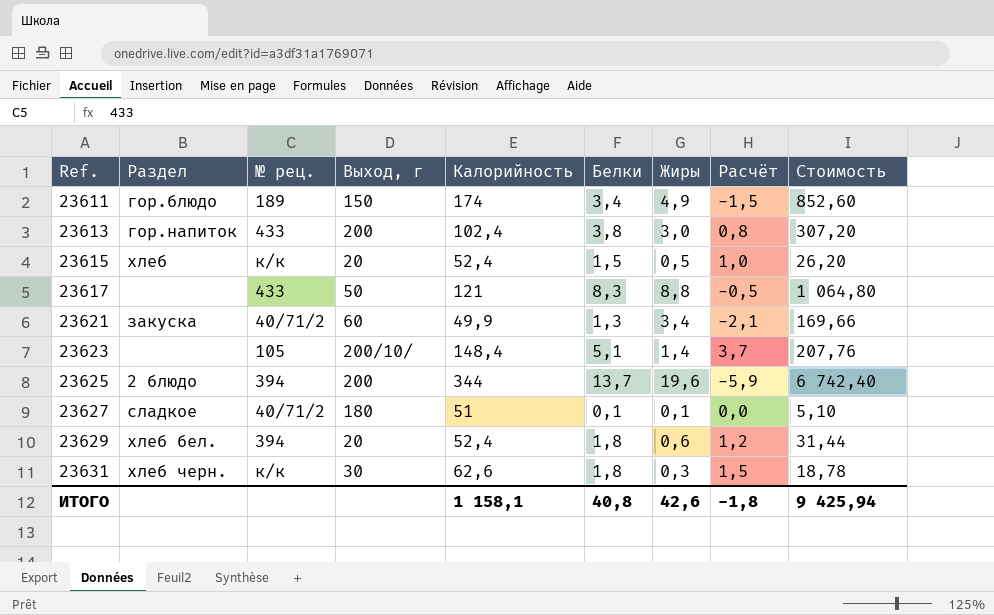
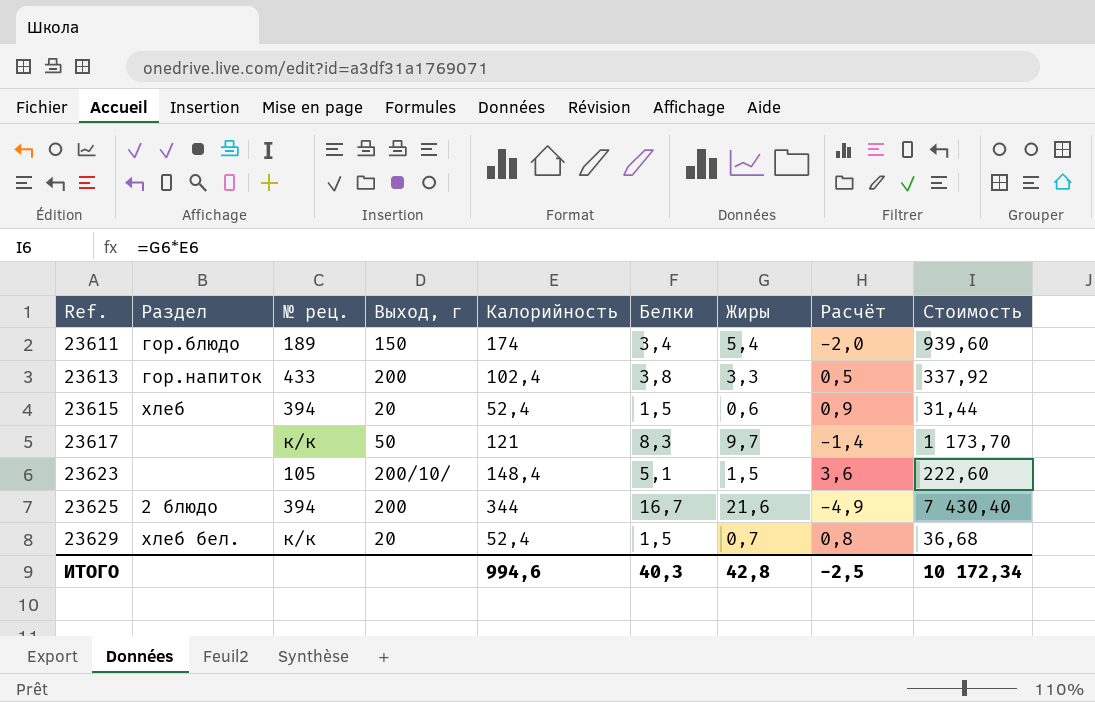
row 23621: закуска | 40/71/2 | 60 | 49,9 | 1,3 | 3,4 | -2,1 | 169,66 -> none
row 23627: сладкое | 40/71/2 | 180 | 51 | 0,1 | 0,1 | 0,0 | 5,10 -> none
row 23631: хлеб черн. | к/к | 30 | 62,6 | 1,8 | 0,3 | 1,5 | 18,78 -> none
23611 | Жиры: 4,9 -> 5,4
23611 | Расчёт: -1,5 -> -2,0
23611 | Стоимость: 852,60 -> 939,60
23613 | Жиры: 3,0 -> 3,3
23613 | Расчёт: 0,8 -> 0,5
23613 | Стоимость: 307,20 -> 337,92
23615 | № рец.: к/к -> 394
23615 | Жиры: 0,5 -> 0,6
23615 | Расчёт: 1,0 -> 0,9
23615 | Стоимость: 26,20 -> 31,44
23617 | № рец.: 433 -> к/к
23617 | Жиры: 8,8 -> 9,7
23617 | Расчёт: -0,5 -> -1,4
23617 | Стоимость: 1 064,80 -> 1 173,70
23623 | Жиры: 1,4 -> 1,5
23623 | Расчёт: 3,7 -> 3,6
23623 | Стоимость: 207,76 -> 222,60
23625 | Белки: 13,7 -> 16,7
23625 | Жиры: 19,6 -> 21,6
23625 | Расчёт: -5,9 -> -4,9
23625 | Стоимость: 6 742,40 -> 7 430,40
23629 | № рец.: 394 -> к/к
23629 | Белки: 1,8 -> 1,5
23629 | Жиры: 0,6 -> 0,7
23629 | Расчёт: 1,2 -> 0,8
23629 | Стоимость: 31,44 -> 36,68
ИТОГО | Калорийность: 1 158,1 -> 994,6
ИТОГО | Белки: 40,8 -> 40,3
ИТОГО | Жиры: 42,6 -> 42,8
ИТОГО | Расчёт: -1,8 -> -2,5
ИТОГО | Стоимость: 9 425,94 -> 10 172,34

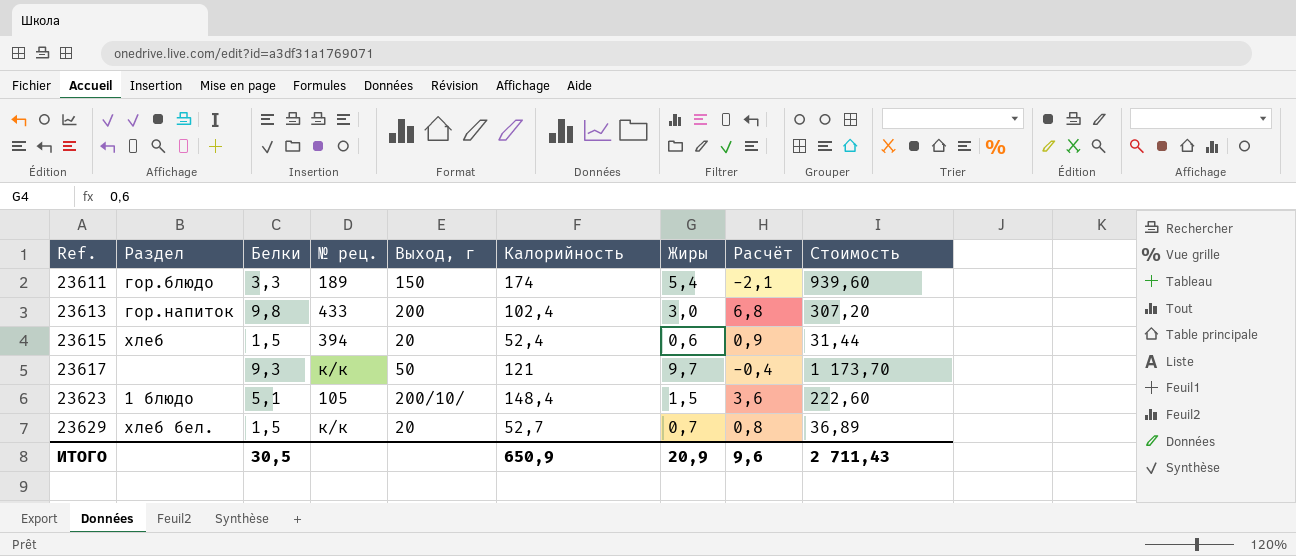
column Белки | position: 6 -> 3
row 23625: 2 блюдо | 394 | 200 | 344 | 16,7 | 21,6 | -4,9 | 7 430,40 -> none
23611 | Белки: 3,4 -> 3,3
23611 | Расчёт: -2,0 -> -2,1
23613 | Белки: 3,8 -> 9,8
23613 | Жиры: 3,3 -> 3,0
23613 | Расчёт: 0,5 -> 6,8
23613 | Стоимость: 337,92 -> 307,20
23617 | Белки: 8,3 -> 9,3
23617 | Расчёт: -1,4 -> -0,4
23623 | Раздел: none -> 1 блюдо
23629 | Калорийность: 52,4 -> 52,7
23629 | Стоимость: 36,68 -> 36,89
ИТОГО | Белки: 40,3 -> 30,5
ИТОГО | Калорийность: 994,6 -> 650,9
ИТОГО | Жиры: 42,8 -> 20,9
ИТОГО | Расчёт: -2,5 -> 9,6
ИТОГО | Стоимость: 10 172,34 -> 2 711,43

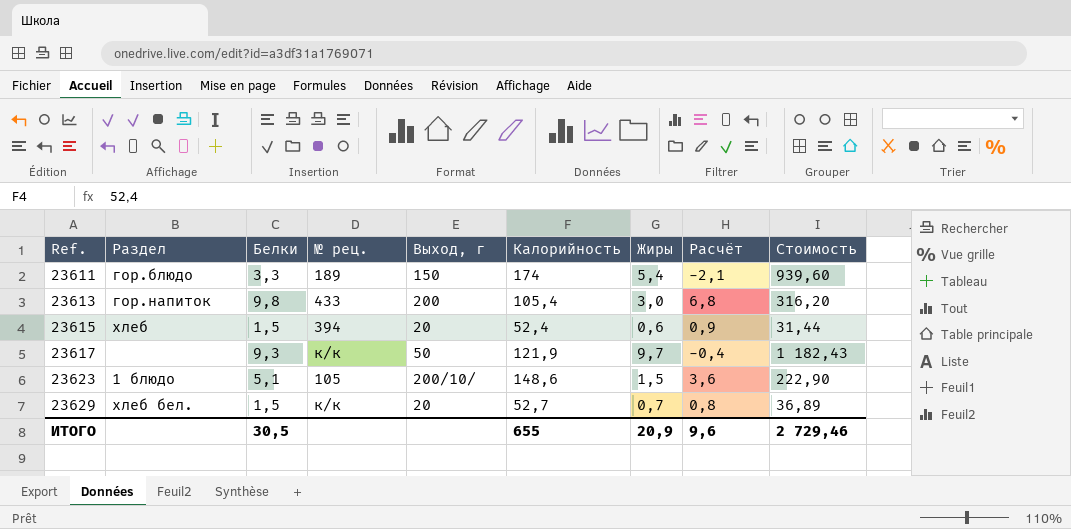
23613 | Калорийность: 102,4 -> 105,4
23613 | Стоимость: 307,20 -> 316,20
23617 | Калорийность: 121 -> 121,9
23617 | Стоимость: 1 173,70 -> 1 182,43
23623 | Калорийность: 148,4 -> 148,6
23623 | Стоимость: 222,60 -> 222,90
ИТОГО | Калорийность: 650,9 -> 655
ИТОГО | Стоимость: 2 711,43 -> 2 729,46

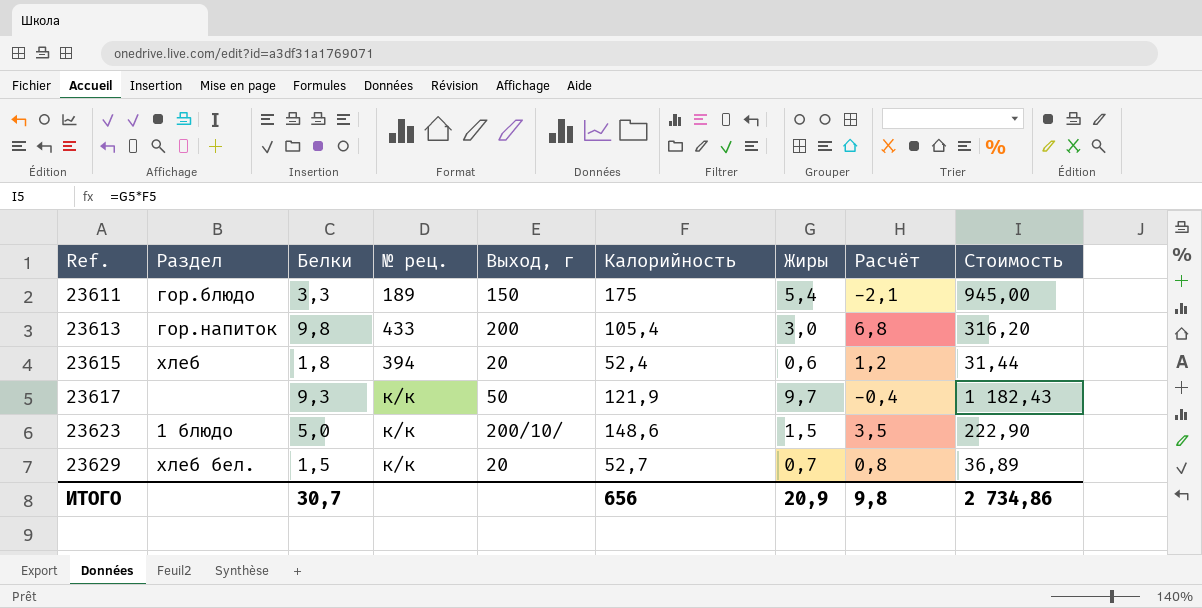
23611 | Калорийность: 174 -> 175
23611 | Стоимость: 939,60 -> 945,00
23615 | Белки: 1,5 -> 1,8
23615 | Расчёт: 0,9 -> 1,2
23623 | Белки: 5,1 -> 5,0
23623 | № рец.: 105 -> к/к
23623 | Расчёт: 3,6 -> 3,5
ИТОГО | Белки: 30,5 -> 30,7
ИТОГО | Калорийность: 655 -> 656
ИТОГО | Расчёт: 9,6 -> 9,8
ИТОГО | Стоимость: 2 729,46 -> 2 734,86

